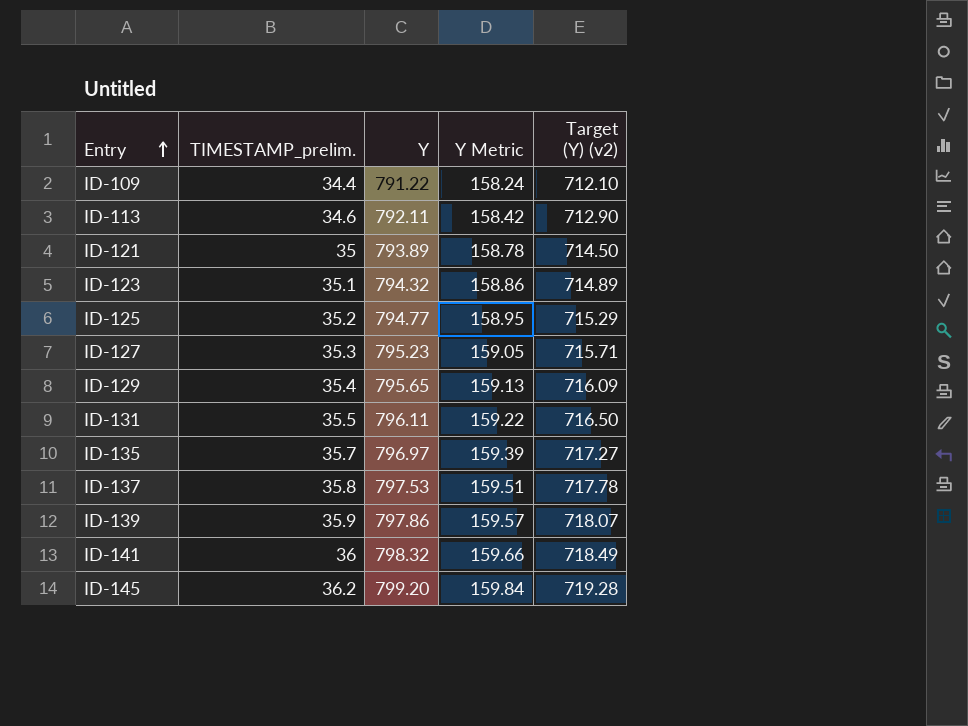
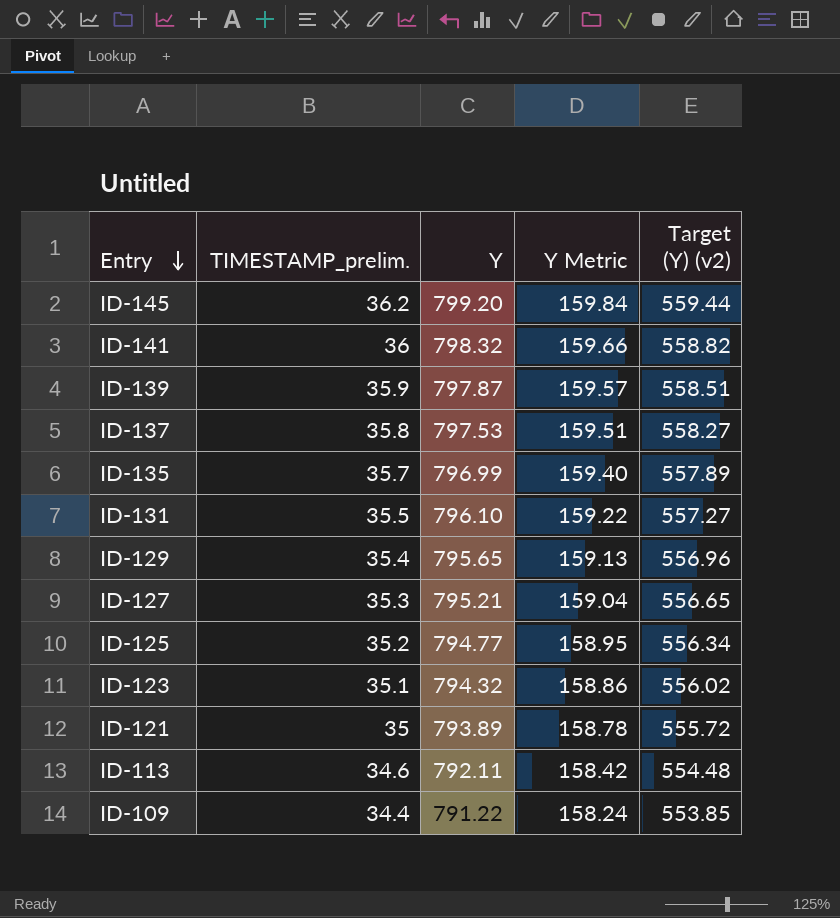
row order: Entry ascending -> Entry descending
column Target (Y) (v2) | formula: [Y] * 0.9 -> [Y] * 0.7
ID-139 | Y: 797.86 -> 797.87
ID-135 | Y: 796.97 -> 796.99
ID-135 | Y Metric: 159.39 -> 159.40
ID-131 | Y: 796.11 -> 796.10
ID-127 | Y: 795.23 -> 795.21
ID-127 | Y Metric: 159.05 -> 159.04

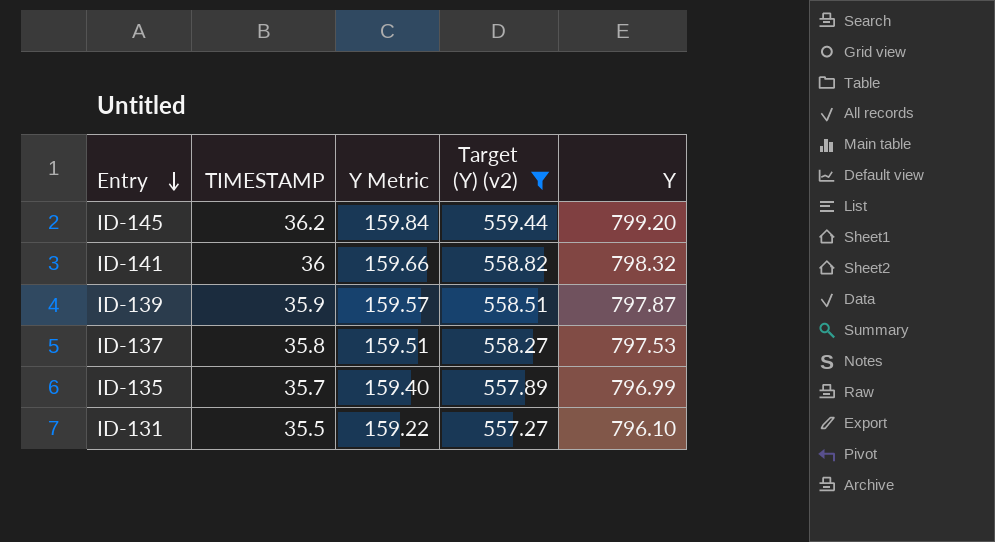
filter: none -> Target (Y) (v2) >= 557.27
column name: TIMESTAMP_prelim. -> TIMESTAMP
column Y | position: 3 -> 5

